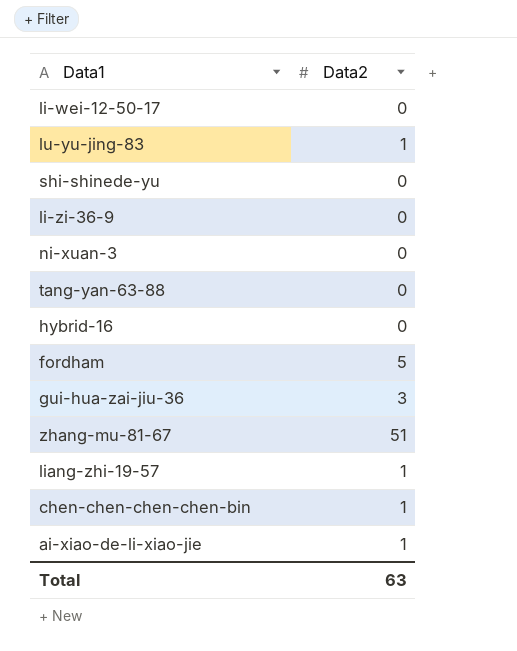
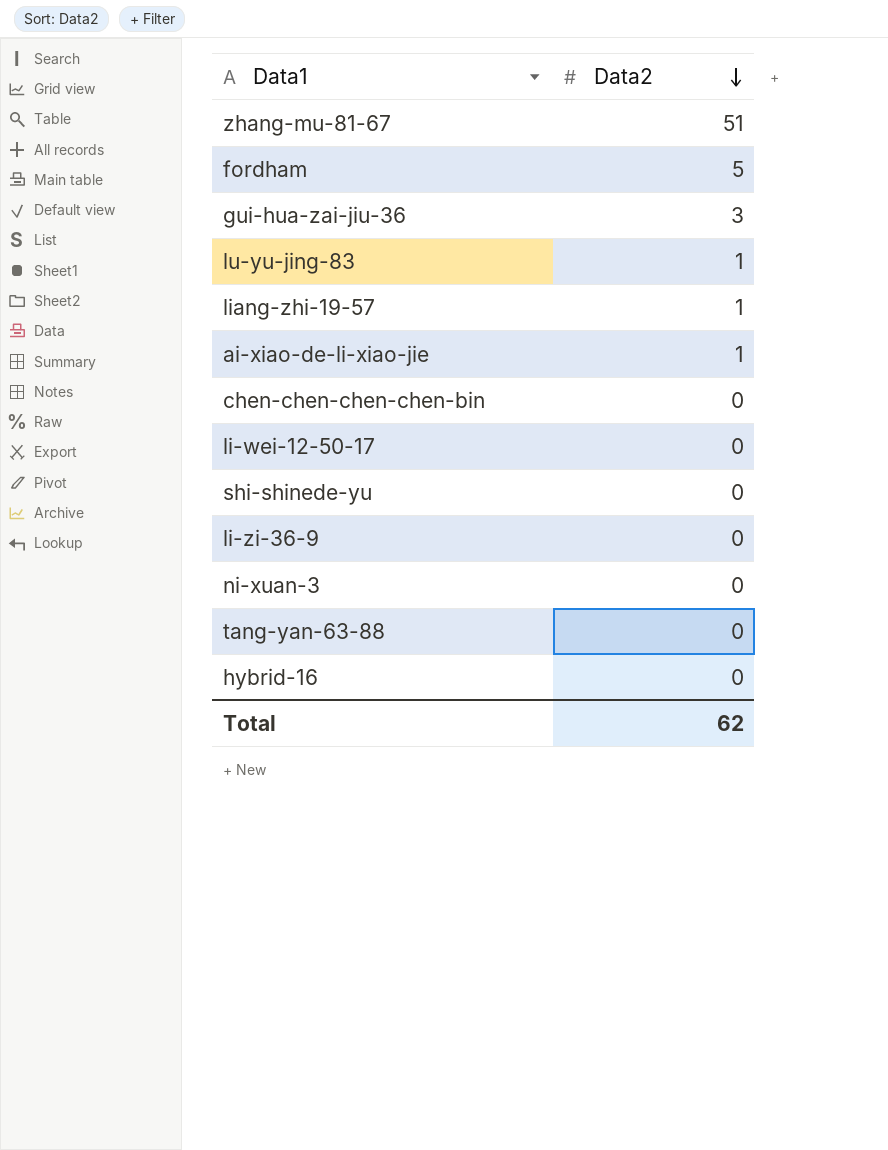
row order: none -> Data2 descending
chen-chen-chen-chen-bin | Data2: 1 -> 0
Total | Data2: 63 -> 62

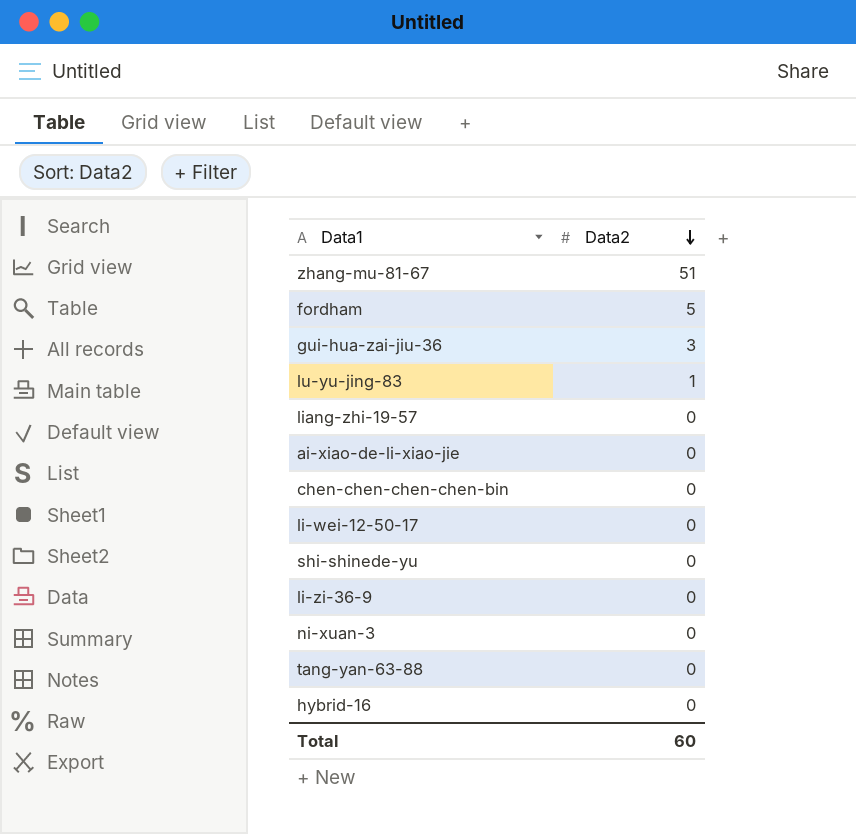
liang-zhi-19-57 | Data2: 1 -> 0
ai-xiao-de-li-xiao-jie | Data2: 1 -> 0
Total | Data2: 62 -> 60

